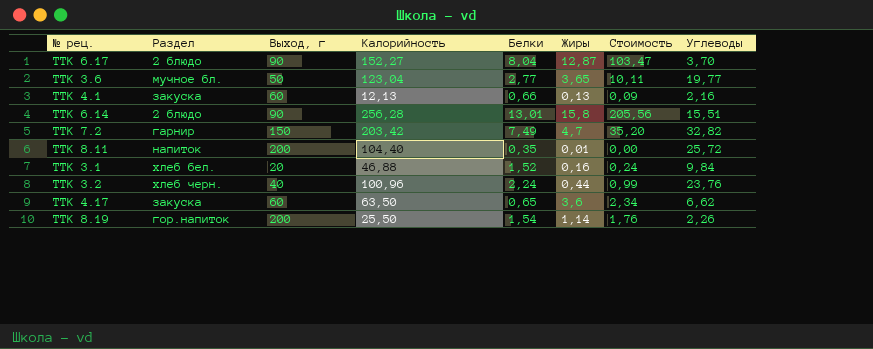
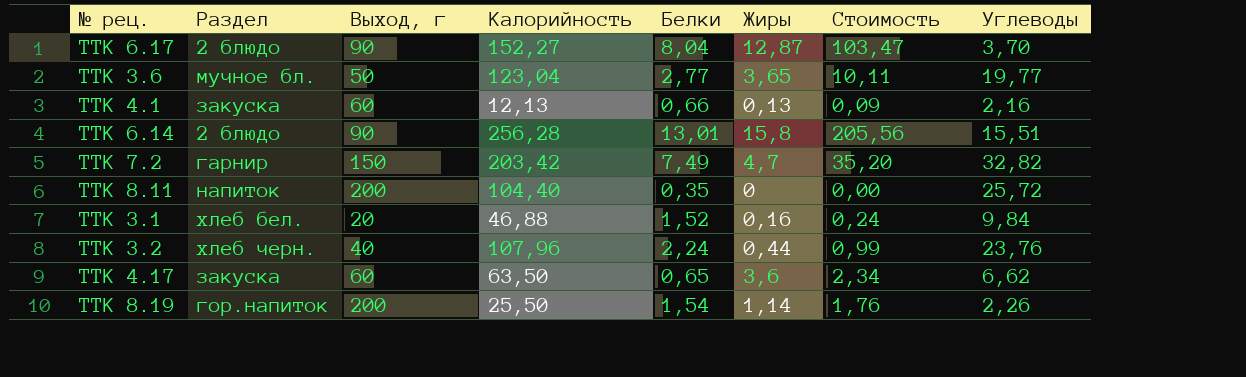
ТТК 8.11 | Жиры: 0,01 -> 0
ТТК 3.2 | Калорийность: 100,96 -> 107,96

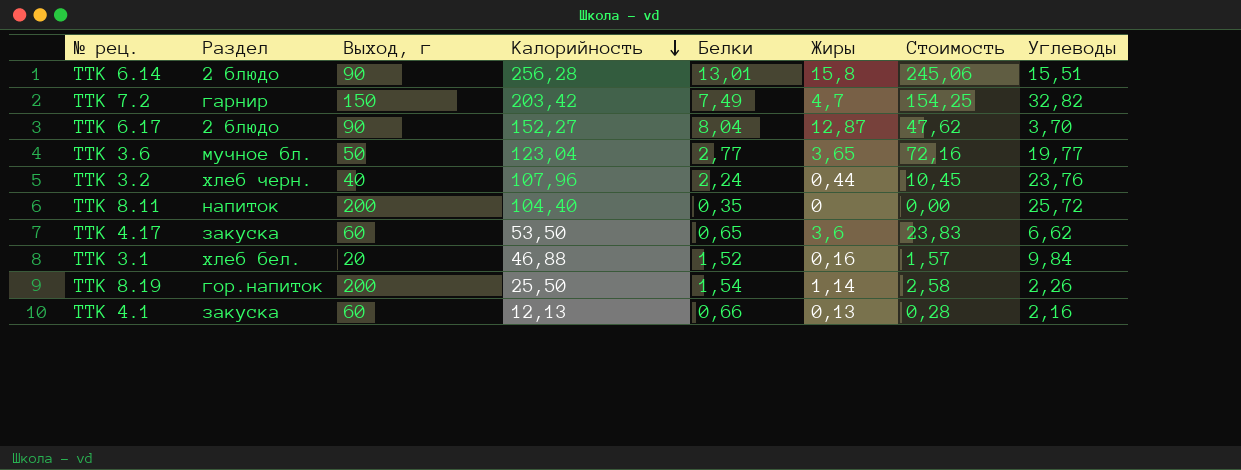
row order: none -> Калорийность descending
column Стоимость | formula: [Белки] * [Жиры] -> [Жиры] * [Углеводы]
ТТК 4.17 | Калорийность: 63,50 -> 53,50

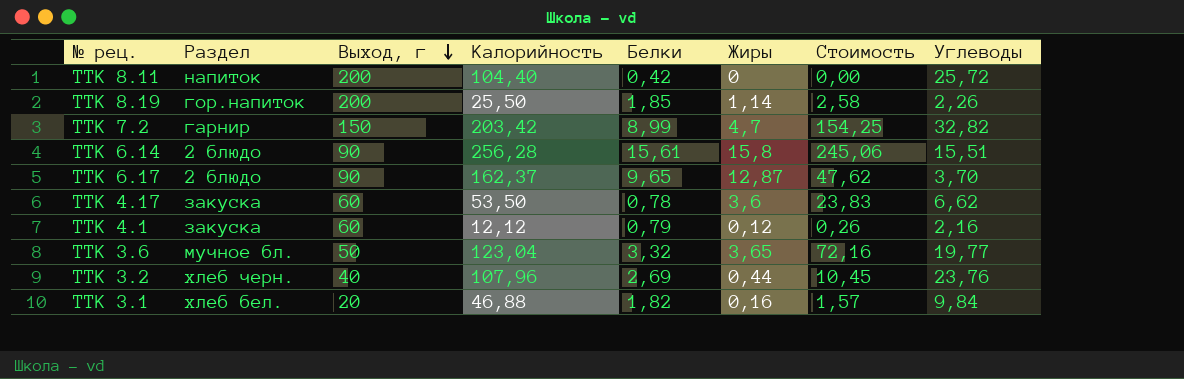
row order: Калорийность descending -> Выход, г descending
ТТК 8.11 | Белки: 0,35 -> 0,42
ТТК 8.19 | Белки: 1,54 -> 1,85
ТТК 7.2 | Белки: 7,49 -> 8,99
ТТК 6.14 | Белки: 13,01 -> 15,61
ТТК 6.17 | Калорийность: 152,27 -> 162,37
ТТК 6.17 | Белки: 8,04 -> 9,65
ТТК 4.17 | Белки: 0,65 -> 0,78
ТТК 4.1 | Калорийность: 12,13 -> 12,12
ТТК 4.1 | Белки: 0,66 -> 0,79
ТТК 4.1 | Жиры: 0,13 -> 0,12
ТТК 4.1 | Стоимость: 0,28 -> 0,26
ТТК 3.6 | Белки: 2,77 -> 3,32
ТТК 3.2 | Белки: 2,24 -> 2,69
ТТК 3.1 | Белки: 1,52 -> 1,82

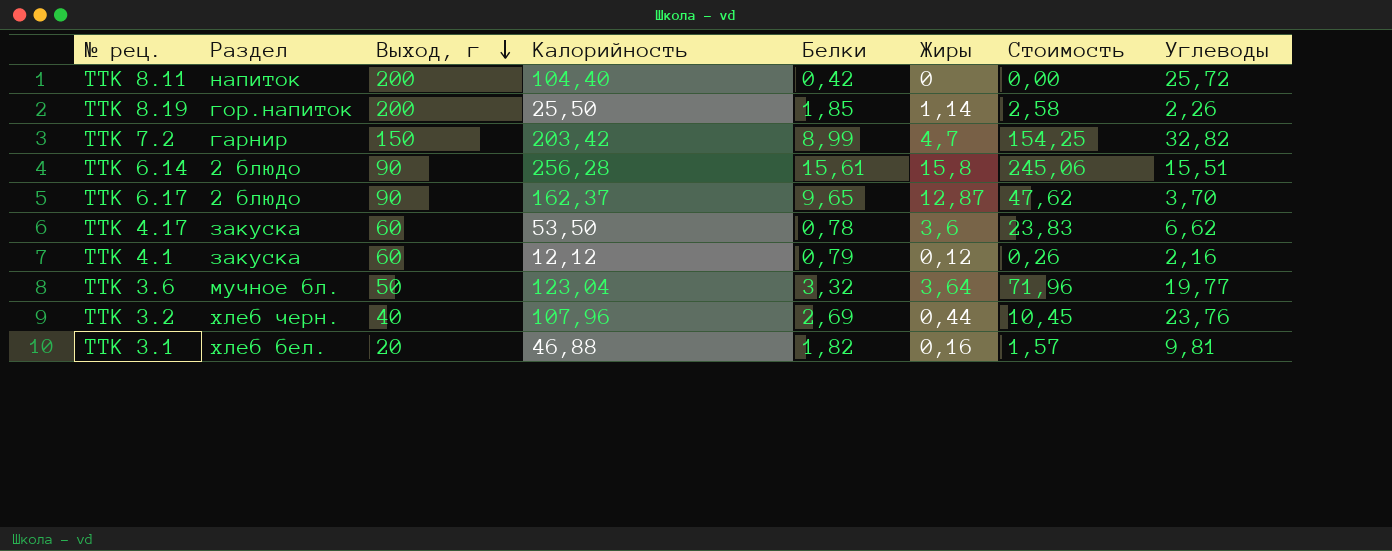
ТТК 3.6 | Жиры: 3,65 -> 3,64
ТТК 3.6 | Стоимость: 72,16 -> 71,96
ТТК 3.1 | Углеводы: 9,84 -> 9,81

